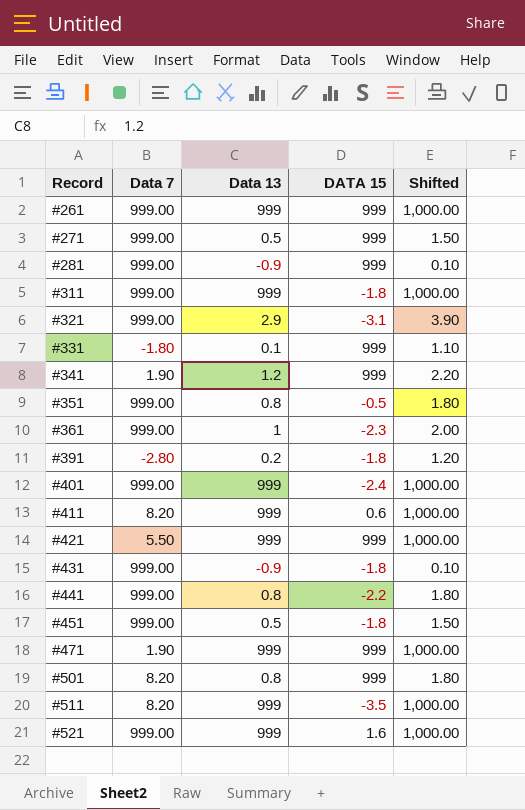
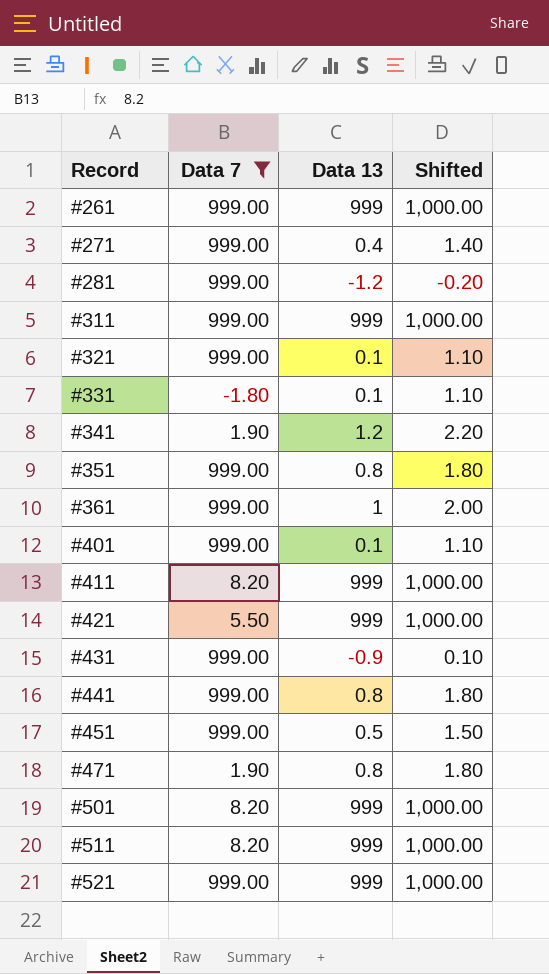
filter: none -> Data 7 != -2.80
column DATA 15 | position: 4 -> none
#271 | Data 13: 0.5 -> 0.4
#271 | Shifted: 1.50 -> 1.40
#281 | Data 13: -0.9 -> -1.2
#281 | Shifted: 0.10 -> -0.20
#321 | Data 13: 2.9 -> 0.1
#321 | Shifted: 3.90 -> 1.10
#401 | Data 13: 999 -> 0.1
#401 | Shifted: 1,000.00 -> 1.10
#471 | Data 13: 999 -> 0.8
#471 | Shifted: 1,000.00 -> 1.80
#501 | Data 13: 0.8 -> 999
#501 | Shifted: 1.80 -> 1,000.00

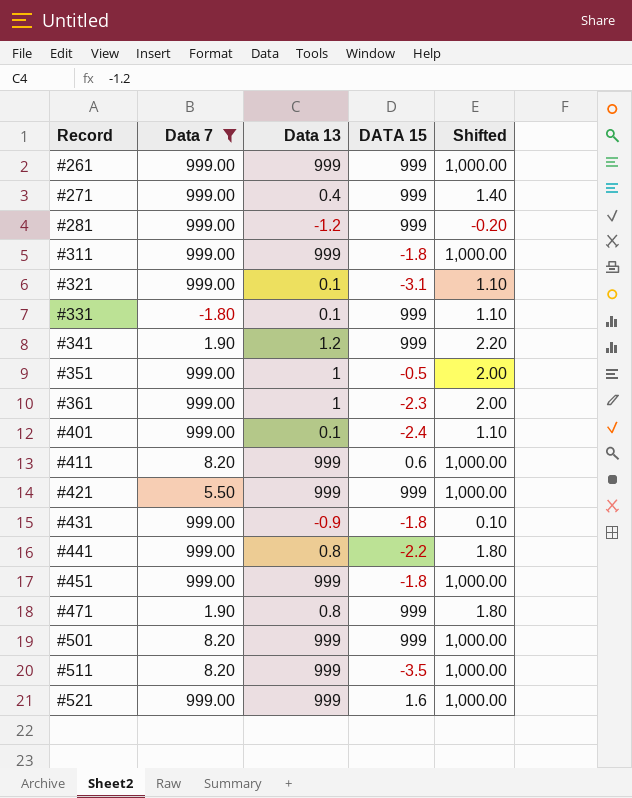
column DATA 15 | position: none -> 4
#351 | Data 13: 0.8 -> 1
#351 | Shifted: 1.80 -> 2.00
#451 | Data 13: 0.5 -> 999
#451 | Shifted: 1.50 -> 1,000.00

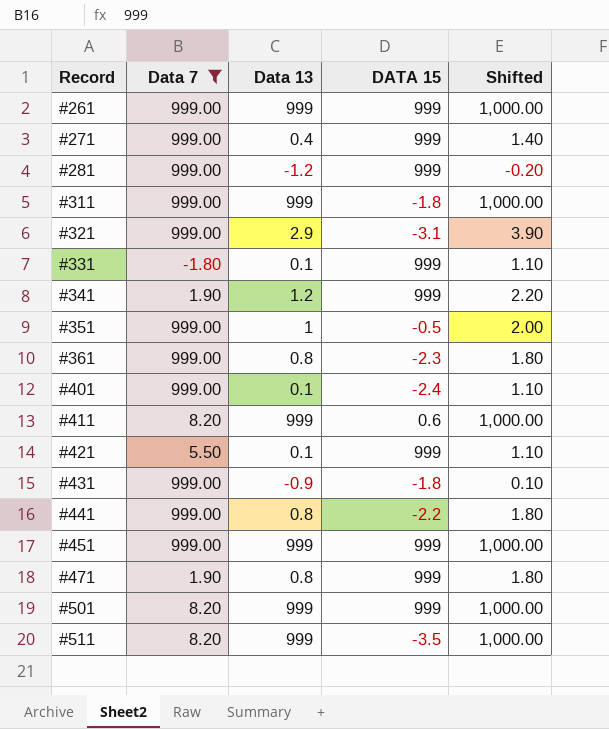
row #521: 999.00 | 999 | 1.6 | 1,000.00 -> none
#321 | Data 13: 0.1 -> 2.9
#321 | Shifted: 1.10 -> 3.90
#361 | Data 13: 1 -> 0.8
#361 | Shifted: 2.00 -> 1.80
#421 | Data 13: 999 -> 0.1
#421 | Shifted: 1,000.00 -> 1.10
#451 | DATA 15: -1.8 -> 999

